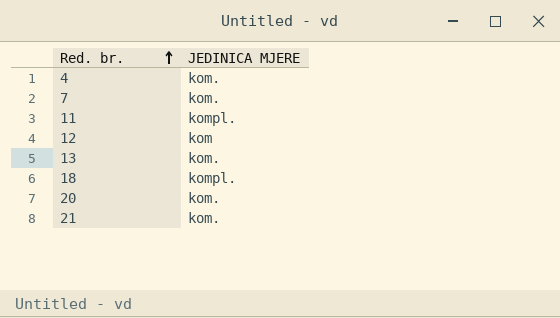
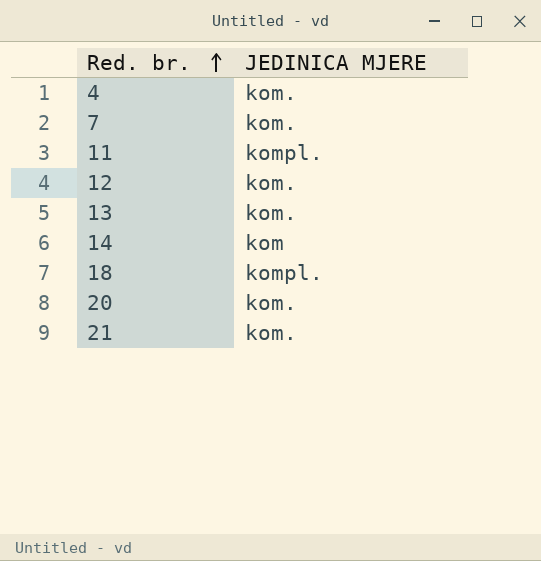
12 | JEDINICA MJERE: kom -> kom.
row 14: none -> kom

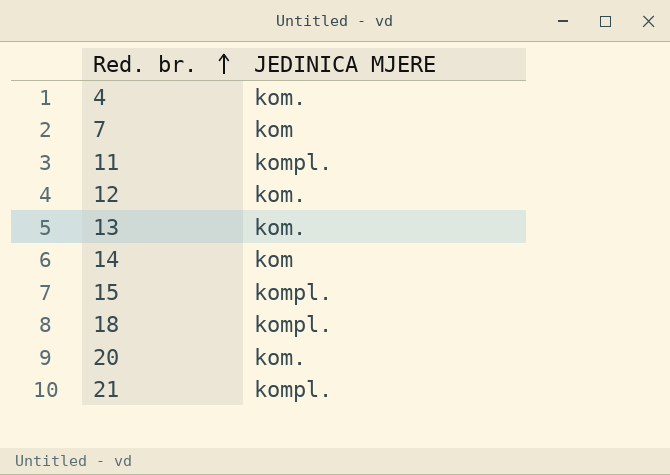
7 | JEDINICA MJERE: kom. -> kom
row 15: none -> kompl.
21 | JEDINICA MJERE: kom. -> kompl.

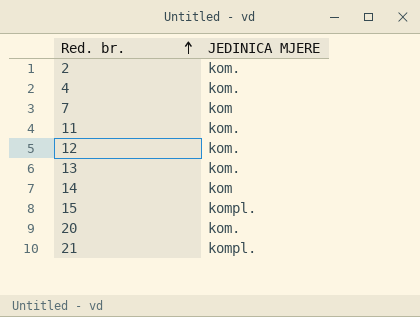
row 18: kompl. -> none
row 2: none -> kom.
11 | JEDINICA MJERE: kompl. -> kom.

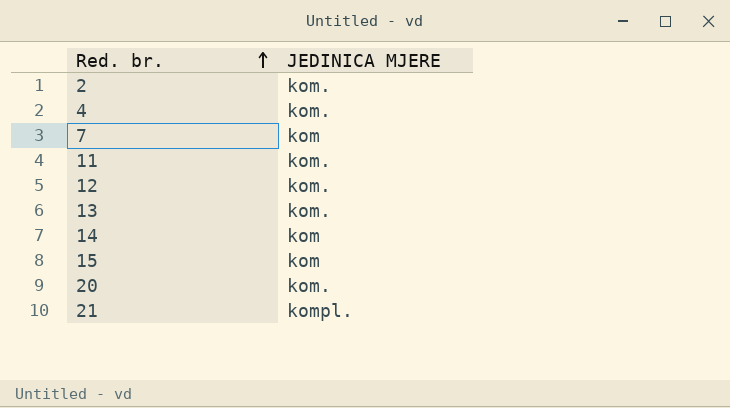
15 | JEDINICA MJERE: kompl. -> kom

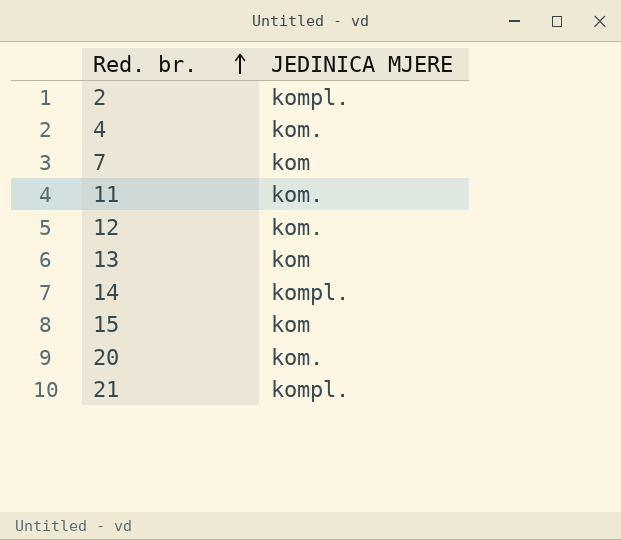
2 | JEDINICA MJERE: kom. -> kompl.
13 | JEDINICA MJERE: kom. -> kom
14 | JEDINICA MJERE: kom -> kompl.

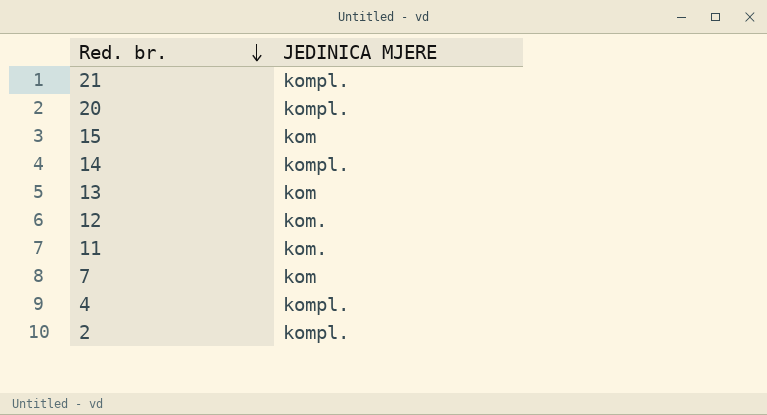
row order: Red. br. ascending -> Red. br. descending
20 | JEDINICA MJERE: kom. -> kompl.
4 | JEDINICA MJERE: kom. -> kompl.

